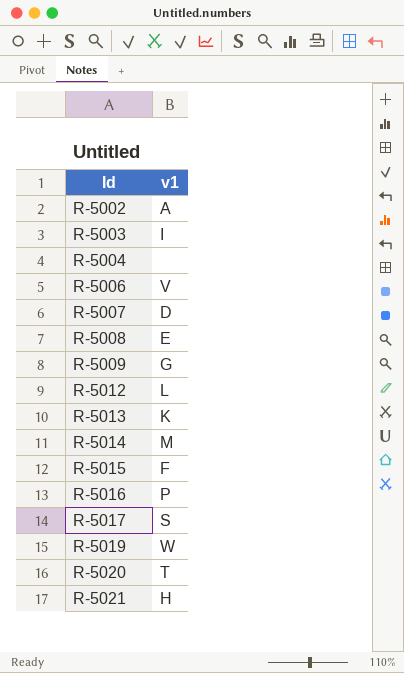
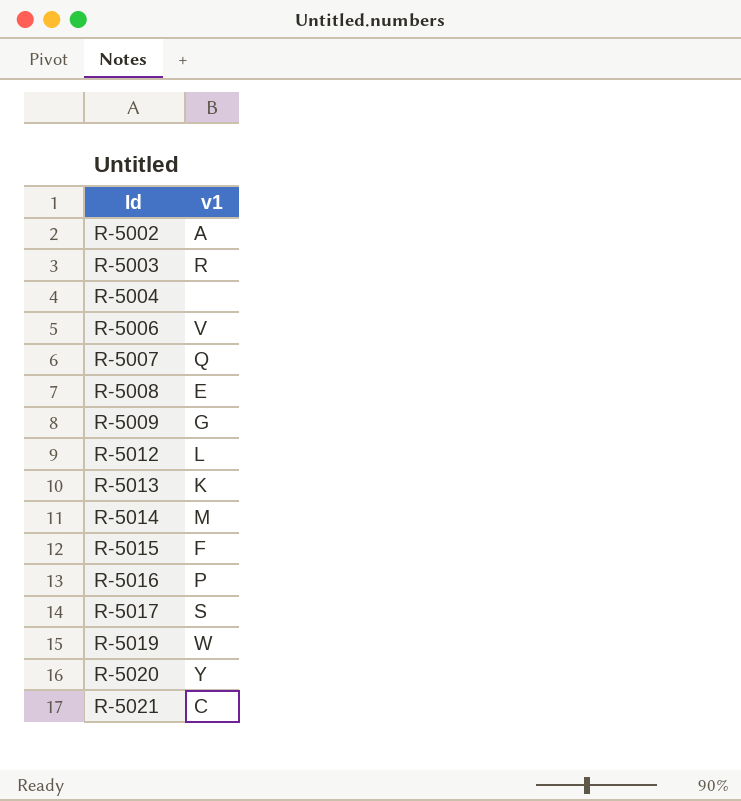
R-5003 | v1: I -> R
R-5007 | v1: D -> Q
R-5020 | v1: T -> Y
R-5021 | v1: H -> C

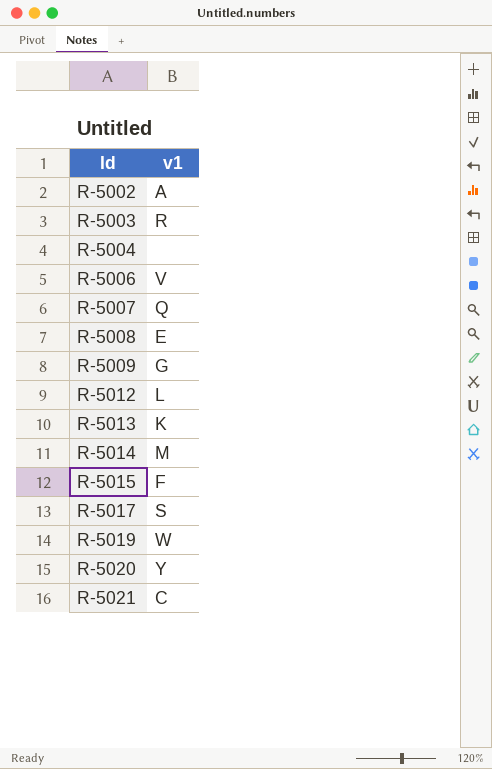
row R-5016: P -> none

